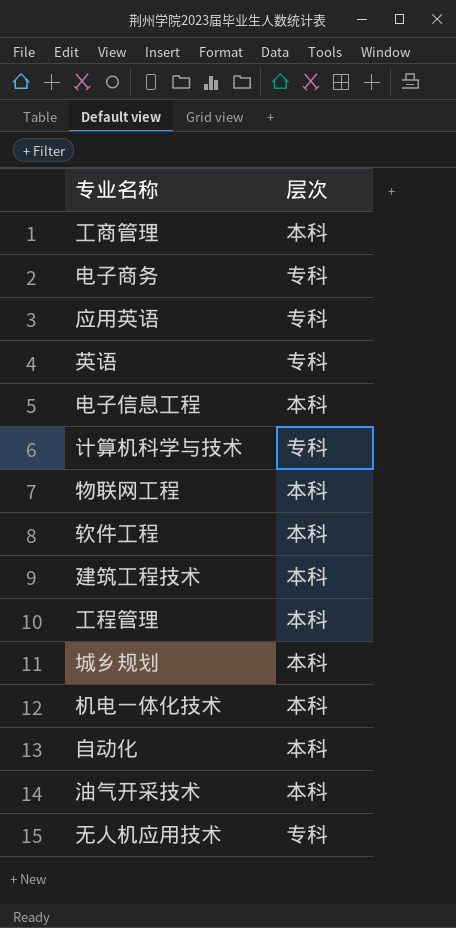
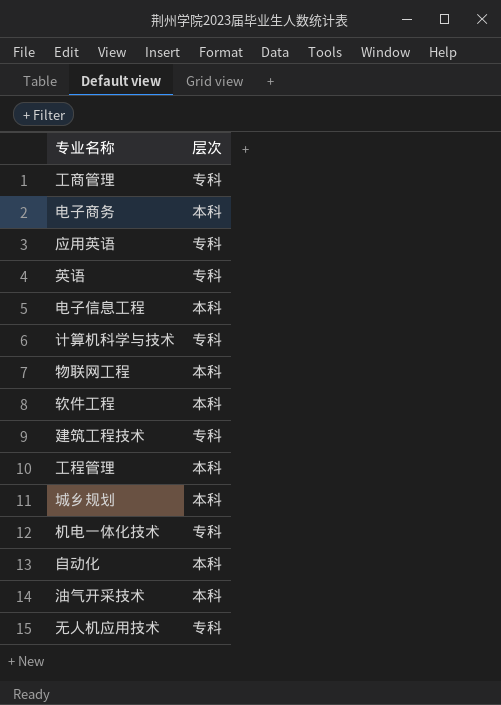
工商管理 | 层次: 本科 -> 专科
电子商务 | 层次: 专科 -> 本科
建筑工程技术 | 层次: 本科 -> 专科
机电一体化技术 | 层次: 本科 -> 专科

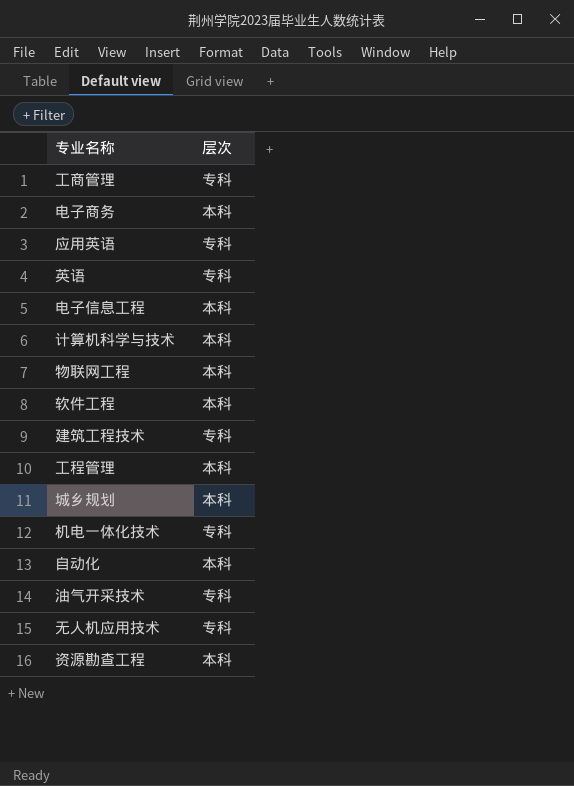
计算机科学与技术 | 层次: 专科 -> 本科
油气开采技术 | 层次: 本科 -> 专科
row 资源勘查工程: none -> 本科

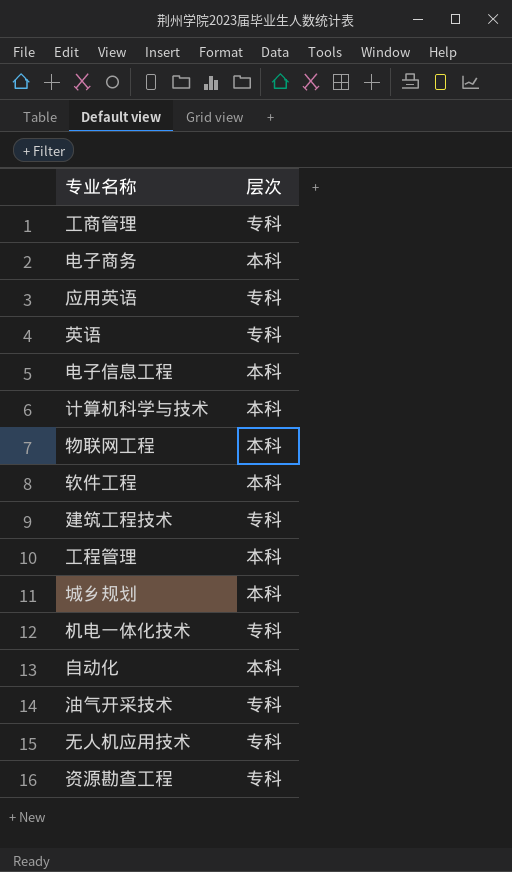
资源勘查工程 | 层次: 本科 -> 专科

